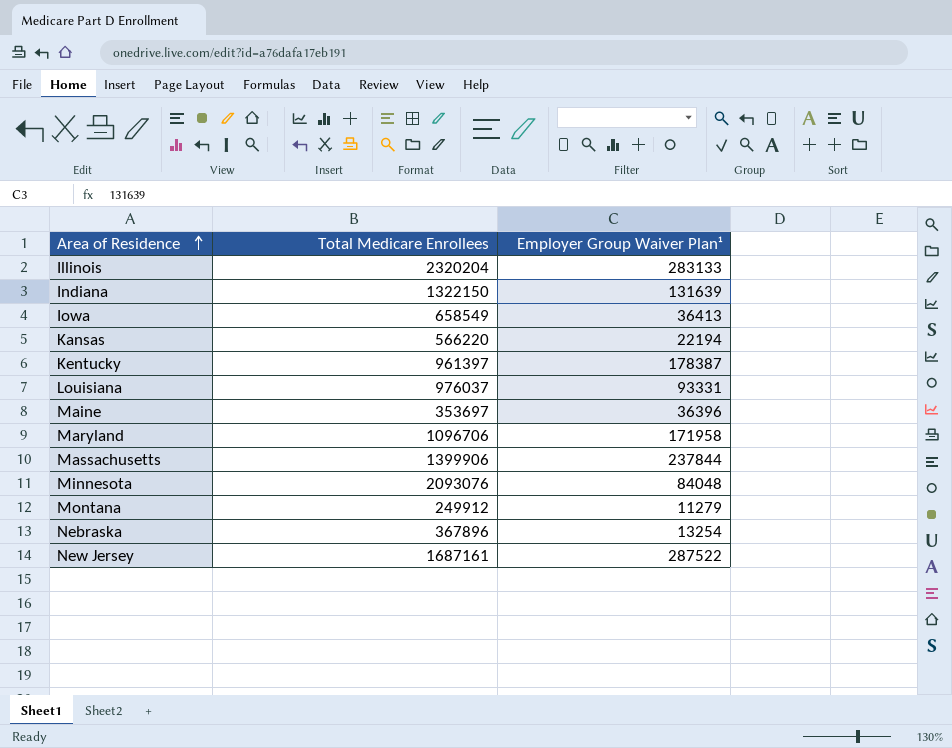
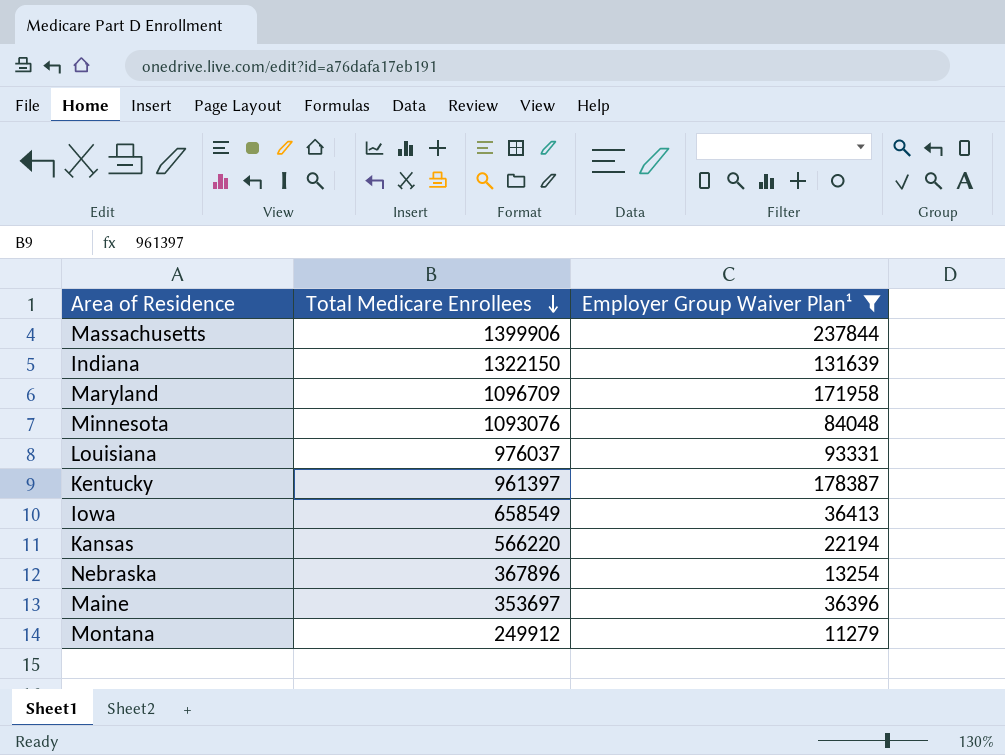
filter: none -> Employer Group Waiver Plan¹ <= 237844
row order: Area of Residence ascending -> Total Medicare Enrollees descending
Maryland | Total Medicare Enrollees: 1096706 -> 1096709
Minnesota | Total Medicare Enrollees: 2093076 -> 1093076

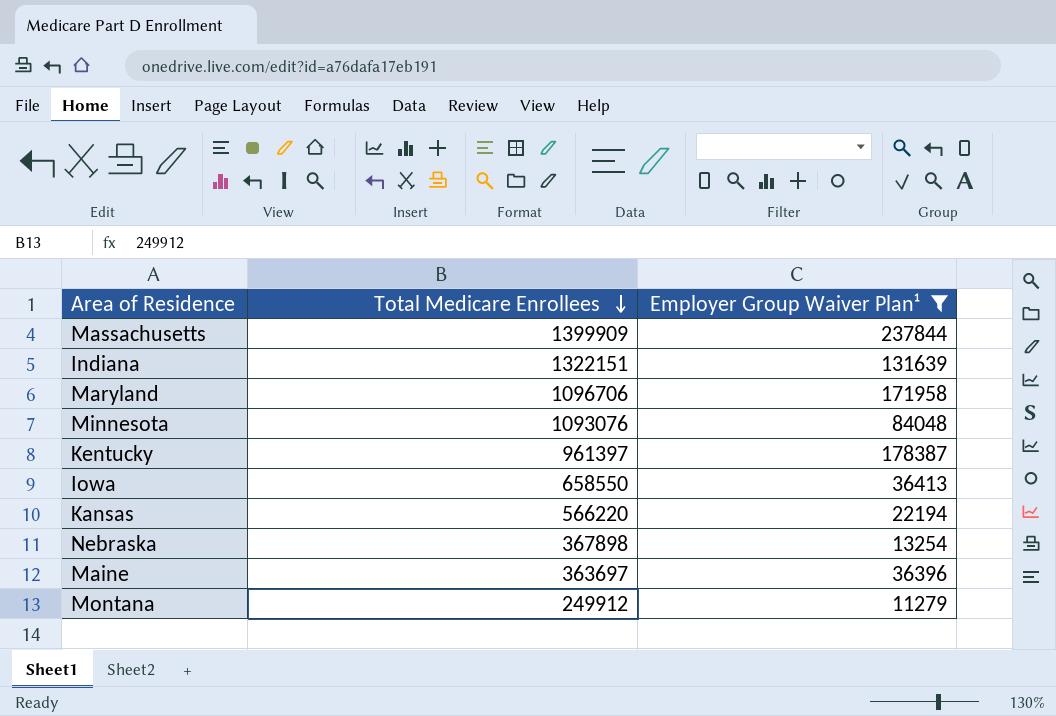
row Louisiana: 976037 | 93331 -> none
Massachusetts | Total Medicare Enrollees: 1399906 -> 1399909
Indiana | Total Medicare Enrollees: 1322150 -> 1322151
Maryland | Total Medicare Enrollees: 1096709 -> 1096706
Iowa | Total Medicare Enrollees: 658549 -> 658550
Nebraska | Total Medicare Enrollees: 367896 -> 367898
Maine | Total Medicare Enrollees: 353697 -> 363697

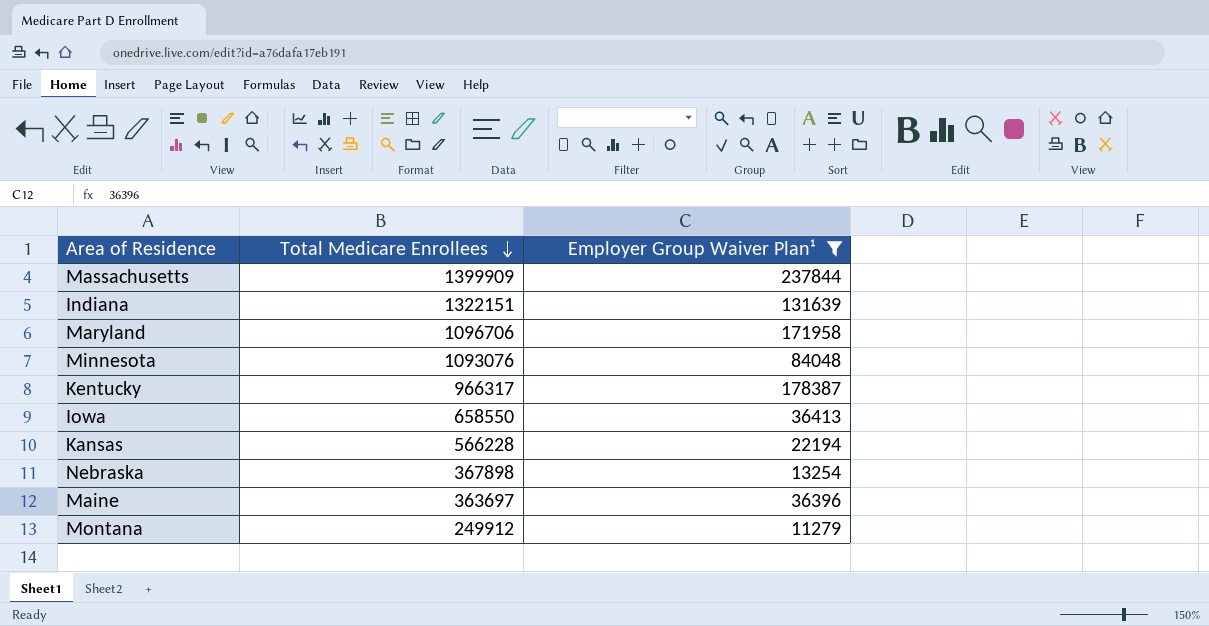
Kentucky | Total Medicare Enrollees: 961397 -> 966317
Kansas | Total Medicare Enrollees: 566220 -> 566228

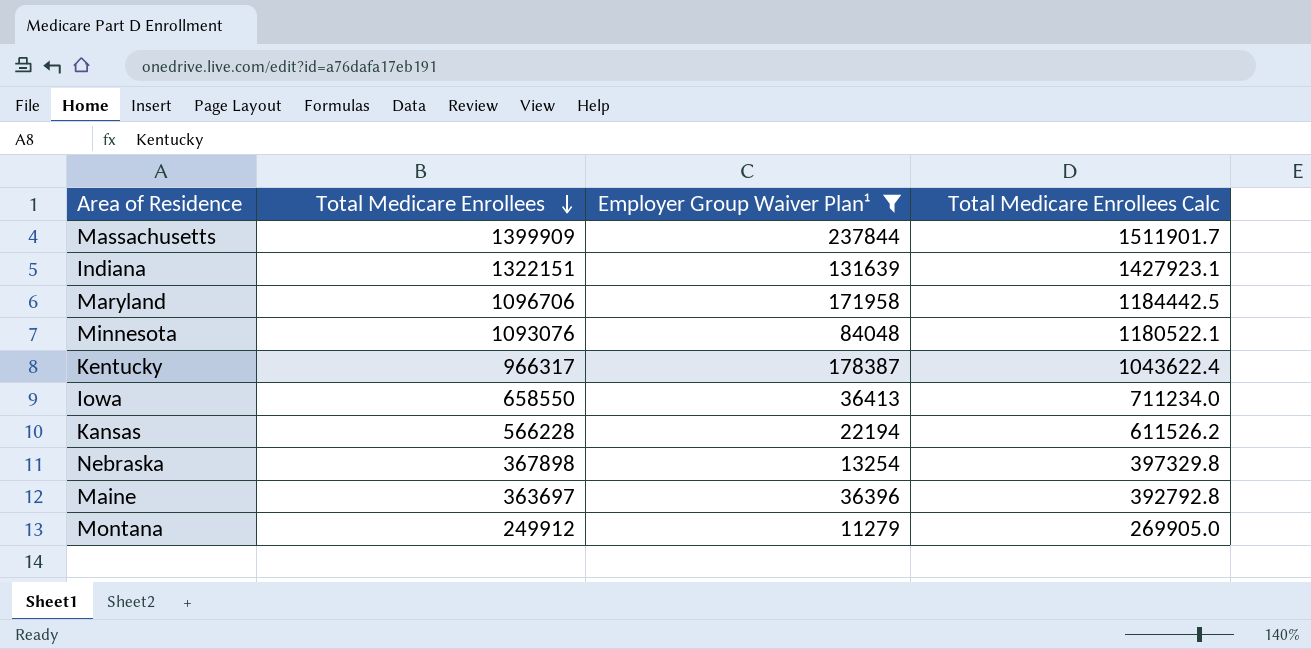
column Total Medicare Enrollees Calc | formula: none -> [Total Medicare Enrollees] * 1.08

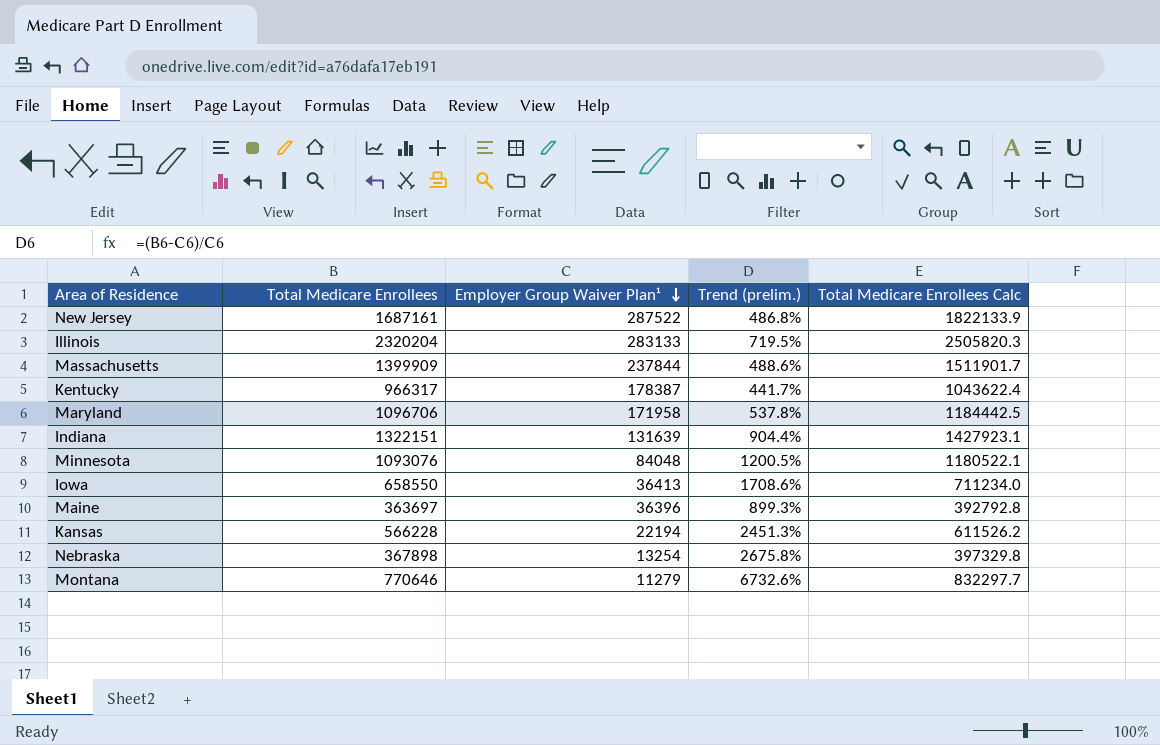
filter: Employer Group Waiver Plan¹ <= 237844 -> none
row order: Total Medicare Enrollees descending -> Employer Group Waiver Plan¹ descending
column Trend (prelim.) | formula: none -> ([Total Medicare Enrollees] - [Employer Group Waiver Plan¹]) / [Employer Group Waiver Plan¹]
Montana | Total Medicare Enrollees: 249912 -> 770646
Montana | Total Medicare Enrollees Calc: 269905.0 -> 832297.7

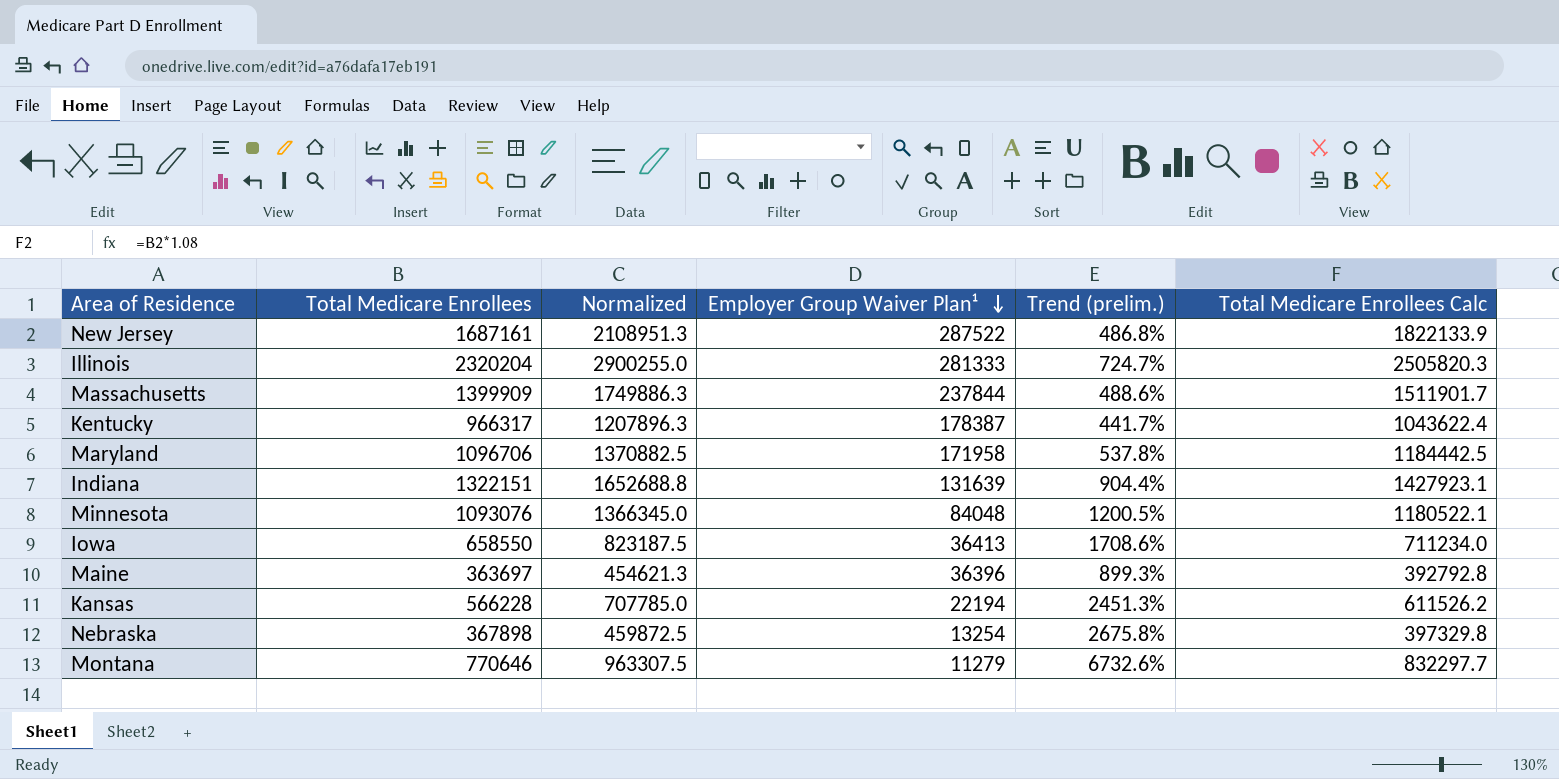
column Normalized | formula: none -> [Total Medicare Enrollees] * 1.25
Illinois | Employer Group Waiver Plan¹: 283133 -> 281333
Illinois | Trend (prelim.): 719.5% -> 724.7%

